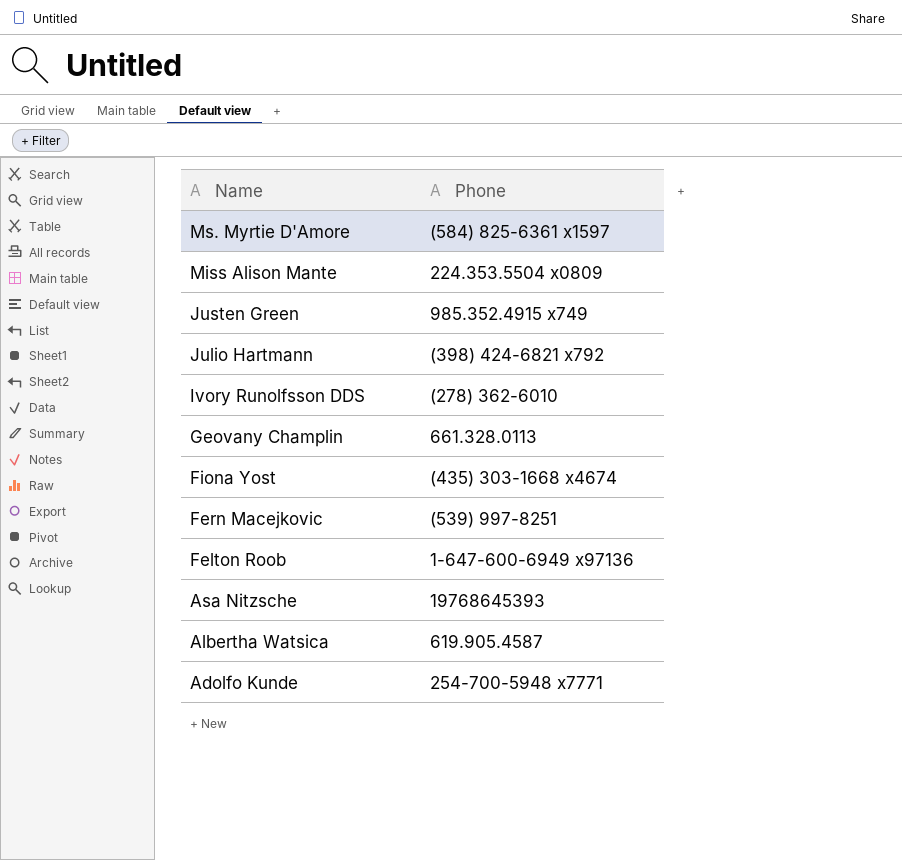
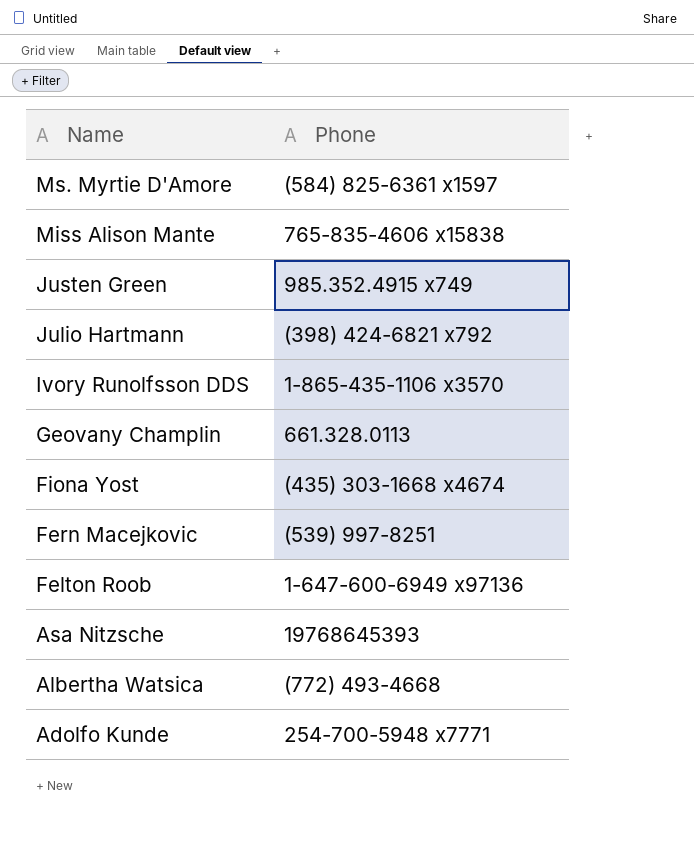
Miss Alison Mante | Phone: 224.353.5504 x0809 -> 765-835-4606 x15838
Ivory Runolfsson DDS | Phone: (278) 362-6010 -> 1-865-435-1106 x3570
Albertha Watsica | Phone: 619.905.4587 -> (772) 493-4668

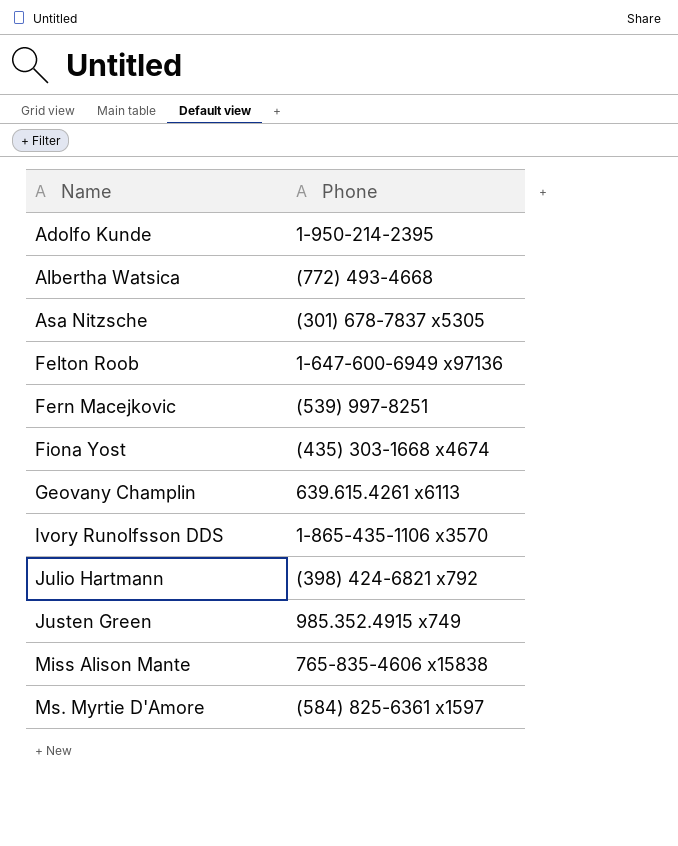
row order: Name descending -> Name ascending
Adolfo Kunde | Phone: 254-700-5948 x7771 -> 1-950-214-2395
Asa Nitzsche | Phone: 19768645393 -> (301) 678-7837 x5305
Geovany Champlin | Phone: 661.328.0113 -> 639.615.4261 x6113

